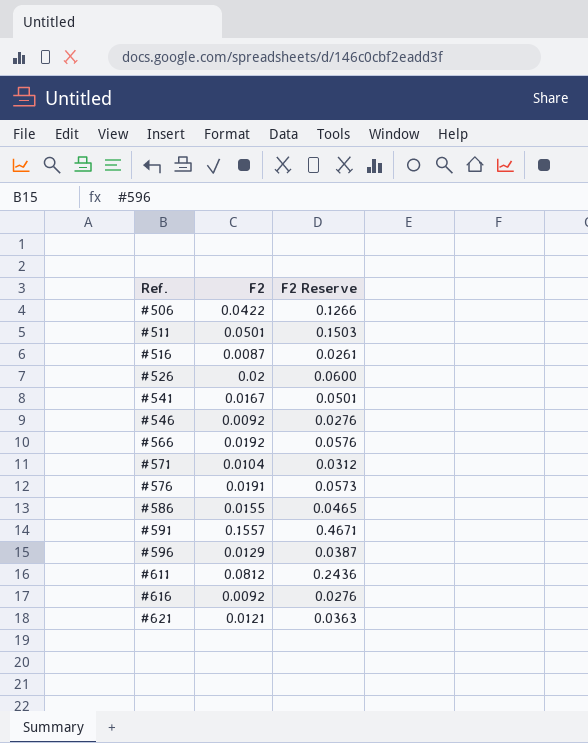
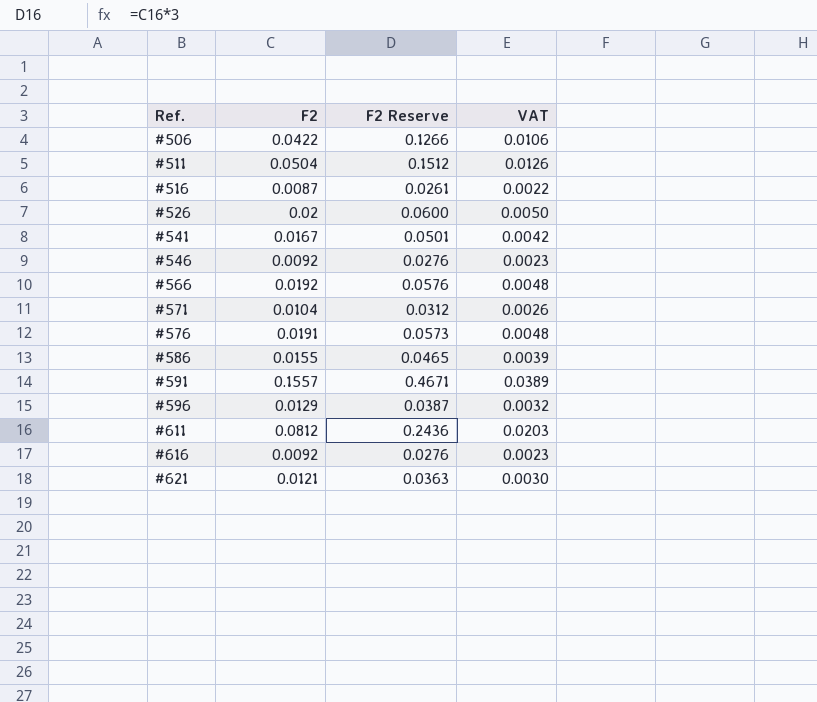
column VAT | formula: none -> [F2] * 0.25
#511 | F2: 0.0501 -> 0.0504
#511 | F2 Reserve: 0.1503 -> 0.1512

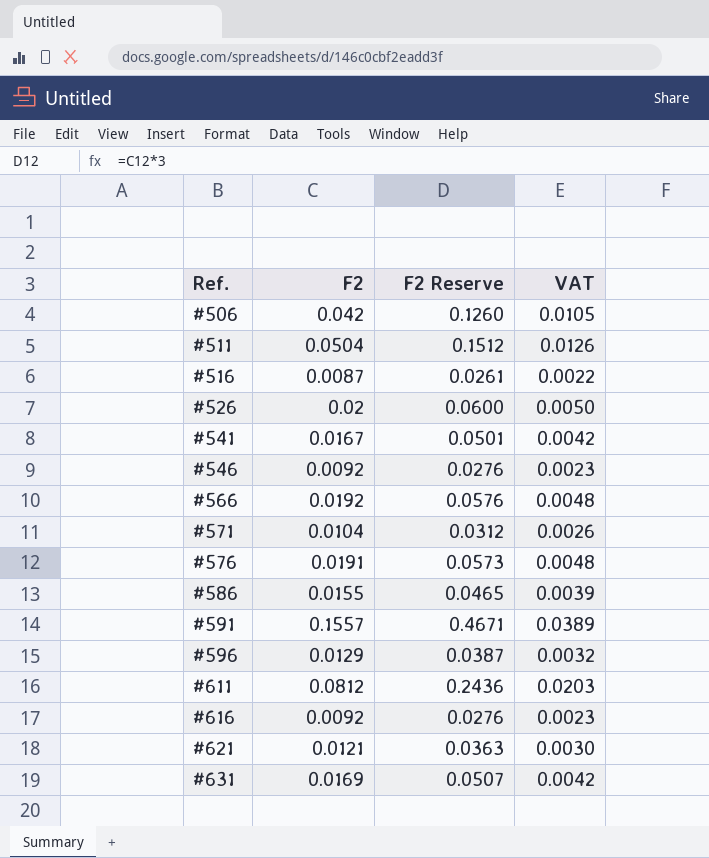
#506 | F2: 0.0422 -> 0.042
#506 | F2 Reserve: 0.1266 -> 0.1260
#506 | VAT: 0.0106 -> 0.0105
row #631: none -> 0.0169 | 0.0507 | 0.0042

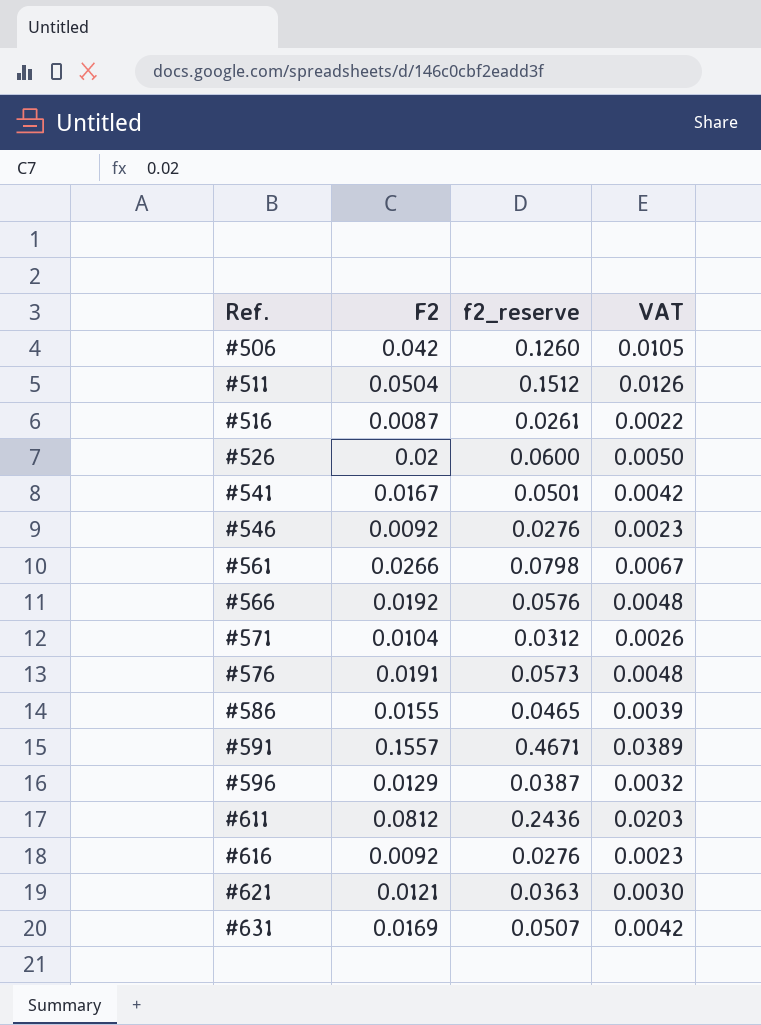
column name: F2 Reserve -> f2_reserve
row #561: none -> 0.0266 | 0.0798 | 0.0067

